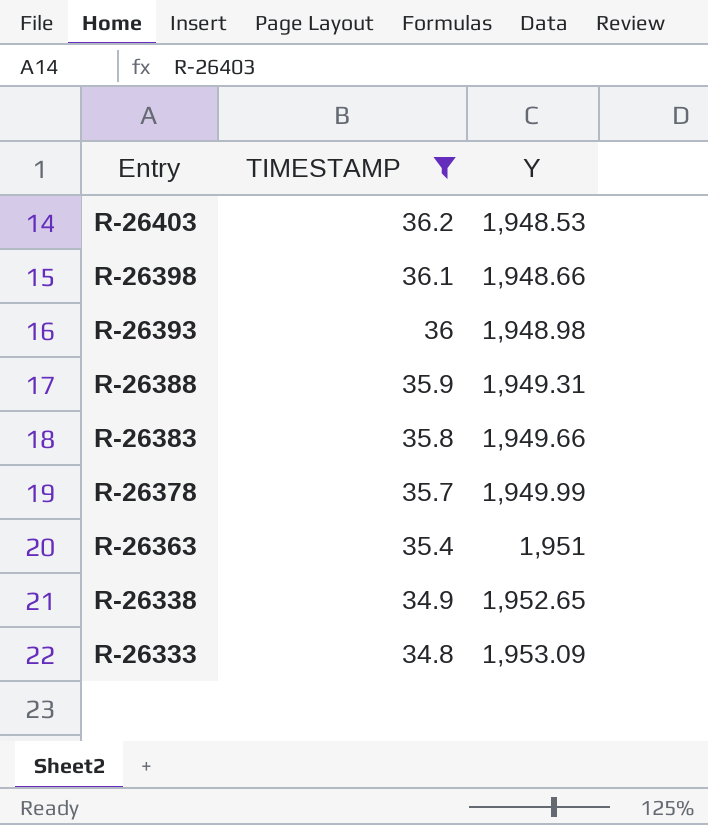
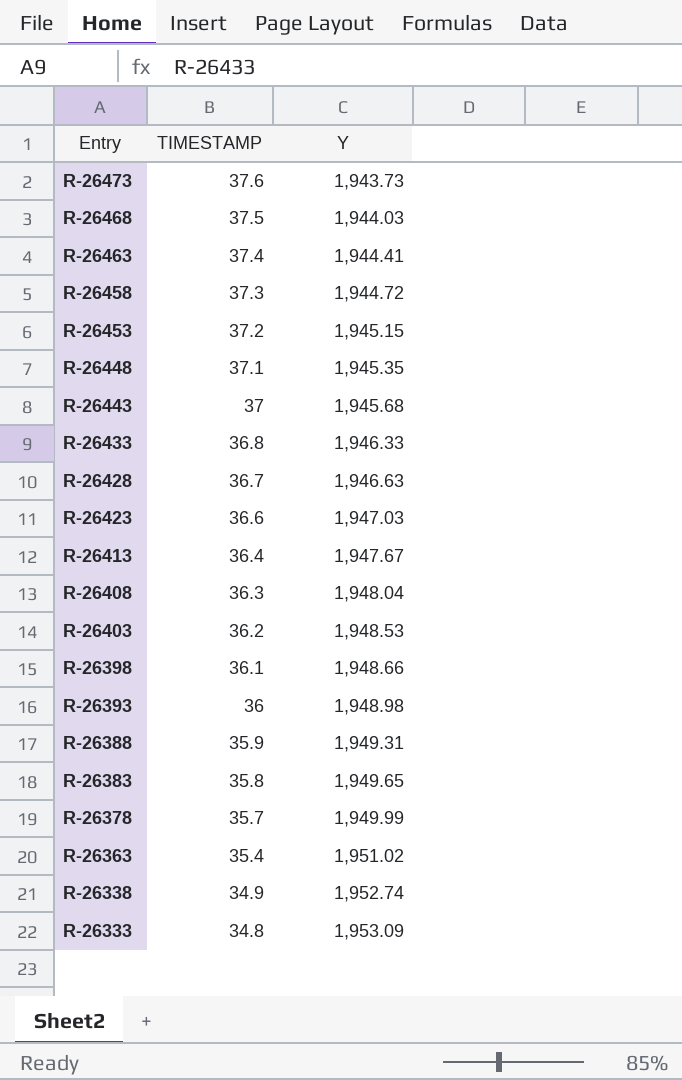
filter: TIMESTAMP <= 36.2 -> none
R-26383 | Y: 1,949.66 -> 1,949.65
R-26363 | Y: 1,951 -> 1,951.02
R-26338 | Y: 1,952.65 -> 1,952.74

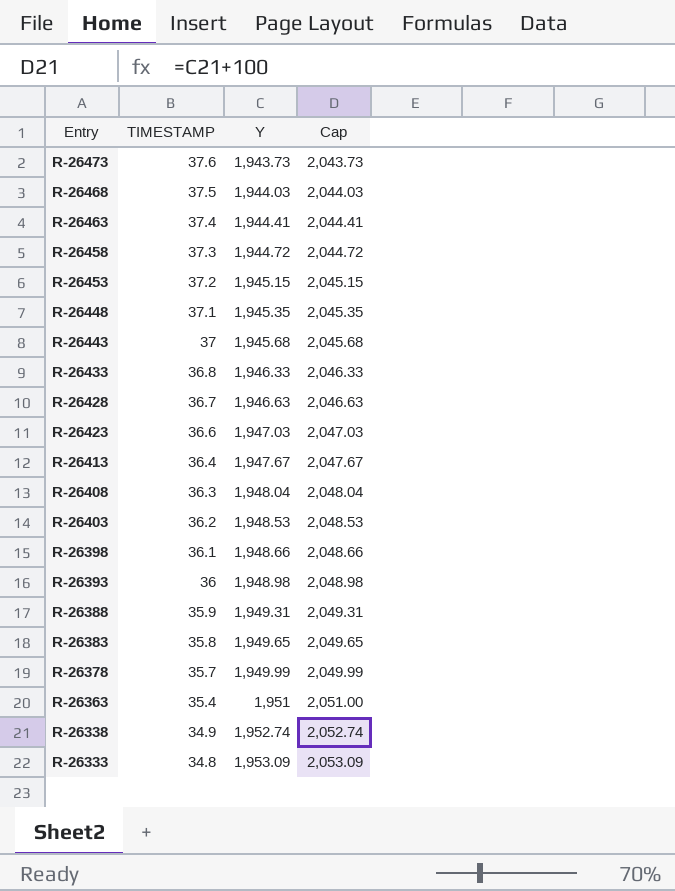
column Cap | formula: none -> [Y] + 100
R-26363 | Y: 1,951.02 -> 1,951

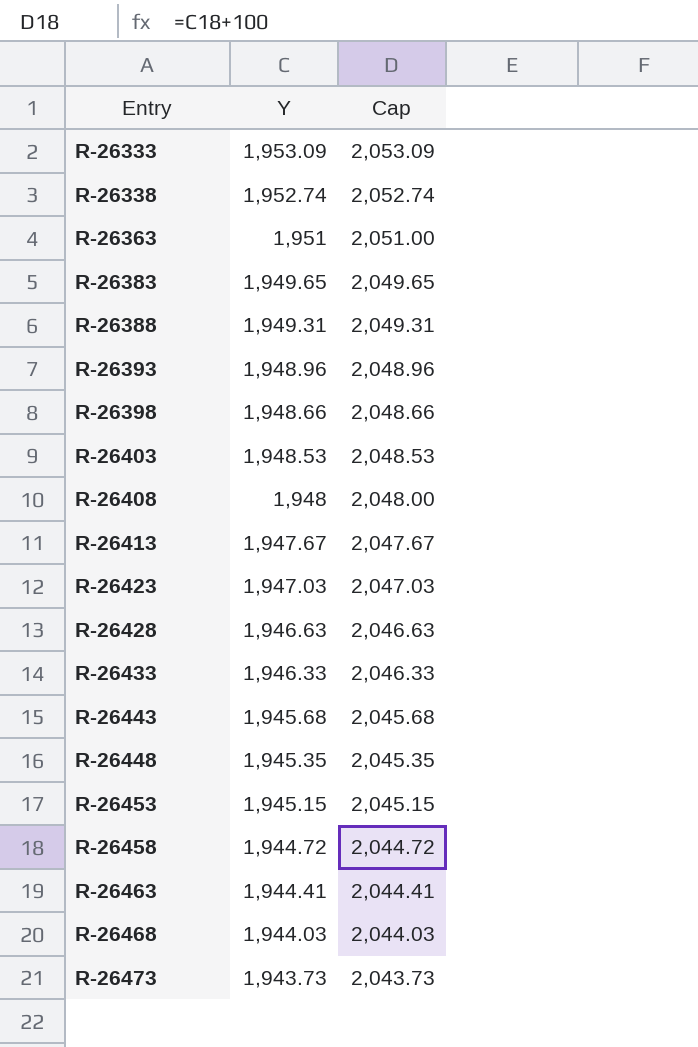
row order: Entry descending -> Entry ascending
column TIMESTAMP | position: 2 -> none
row R-26378: 35.7 | 1,949.99 | 2,049.99 -> none
R-26393 | Y: 1,948.98 -> 1,948.96
R-26393 | Cap: 2,048.98 -> 2,048.96
R-26408 | Y: 1,948.04 -> 1,948
R-26408 | Cap: 2,048.04 -> 2,048.00

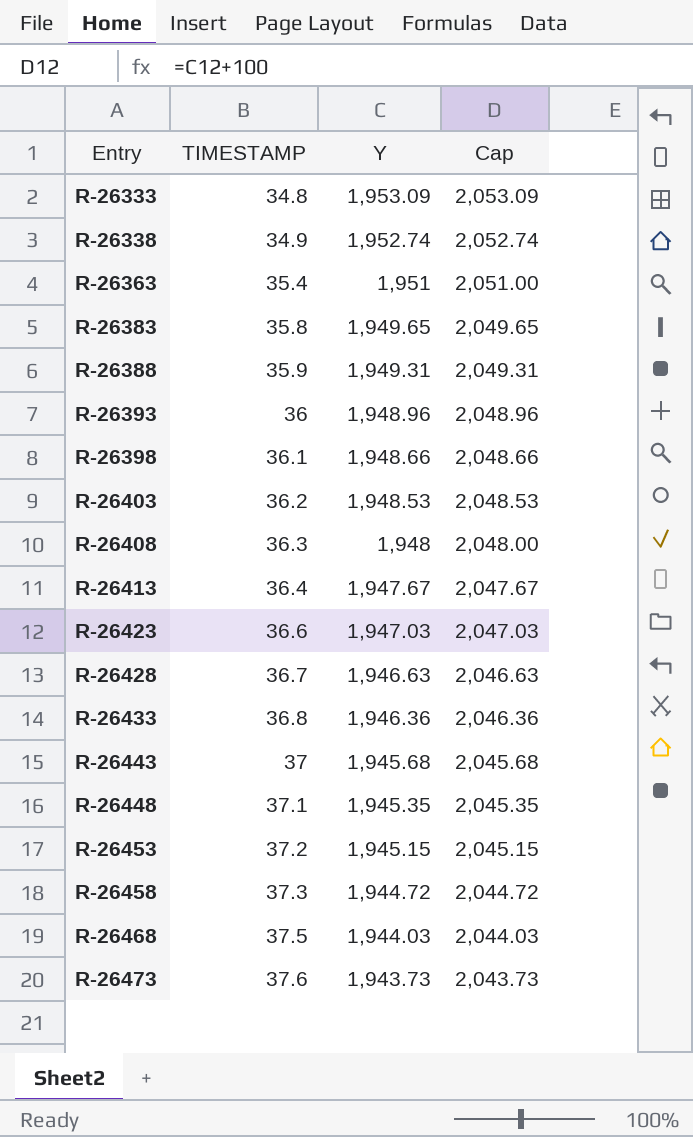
column TIMESTAMP | position: none -> 2
row R-26463: 1,944.41 | 2,044.41 -> none
R-26433 | Y: 1,946.33 -> 1,946.36
R-26433 | Cap: 2,046.33 -> 2,046.36

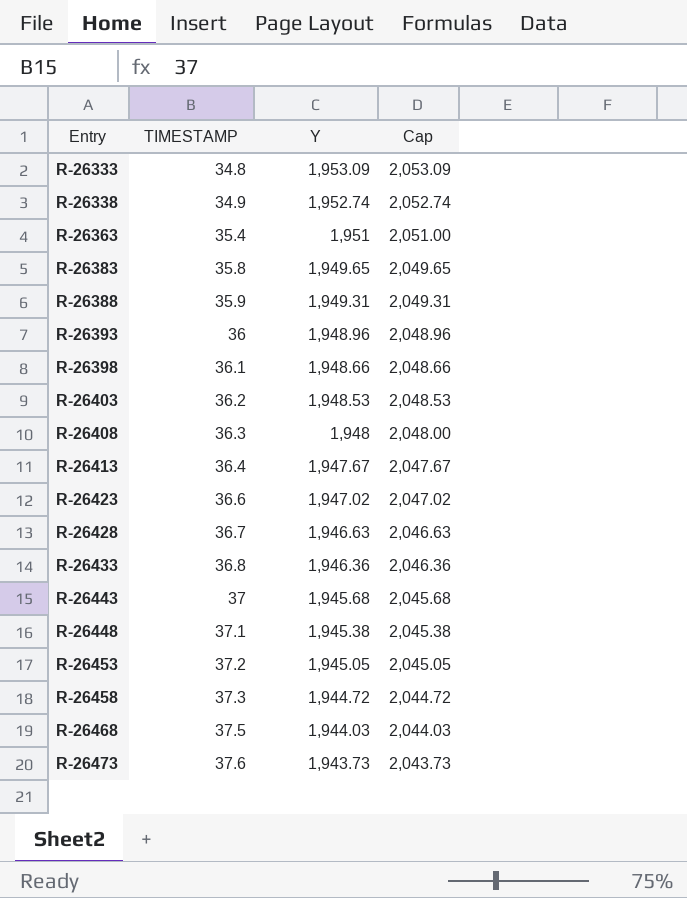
R-26423 | Y: 1,947.03 -> 1,947.02
R-26423 | Cap: 2,047.03 -> 2,047.02
R-26448 | Y: 1,945.35 -> 1,945.38
R-26448 | Cap: 2,045.35 -> 2,045.38
R-26453 | Y: 1,945.15 -> 1,945.05
R-26453 | Cap: 2,045.15 -> 2,045.05

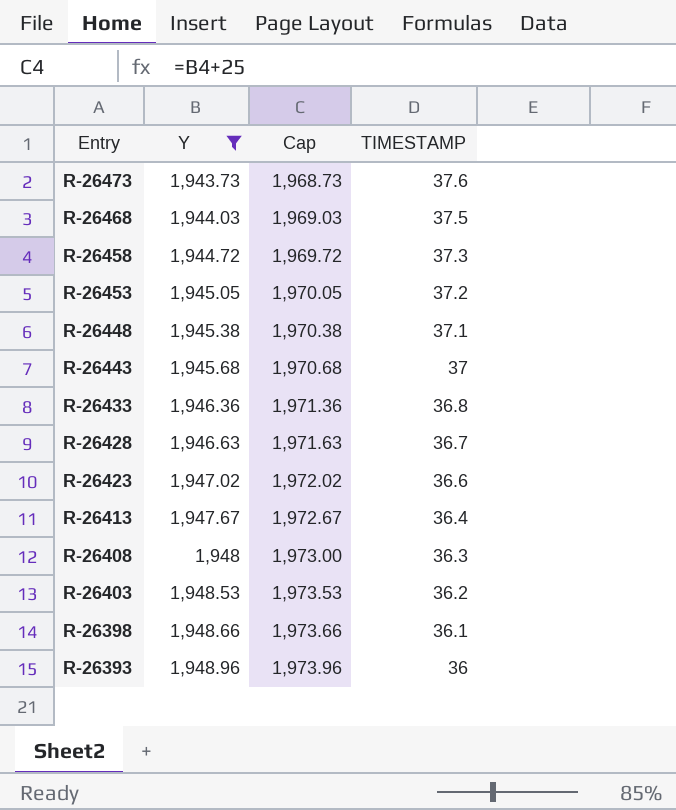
filter: none -> Y <= 1,948.96
row order: Entry ascending -> Entry descending
column Cap | formula: [Y] + 100 -> [Y] + 25
column TIMESTAMP | position: 2 -> 4

